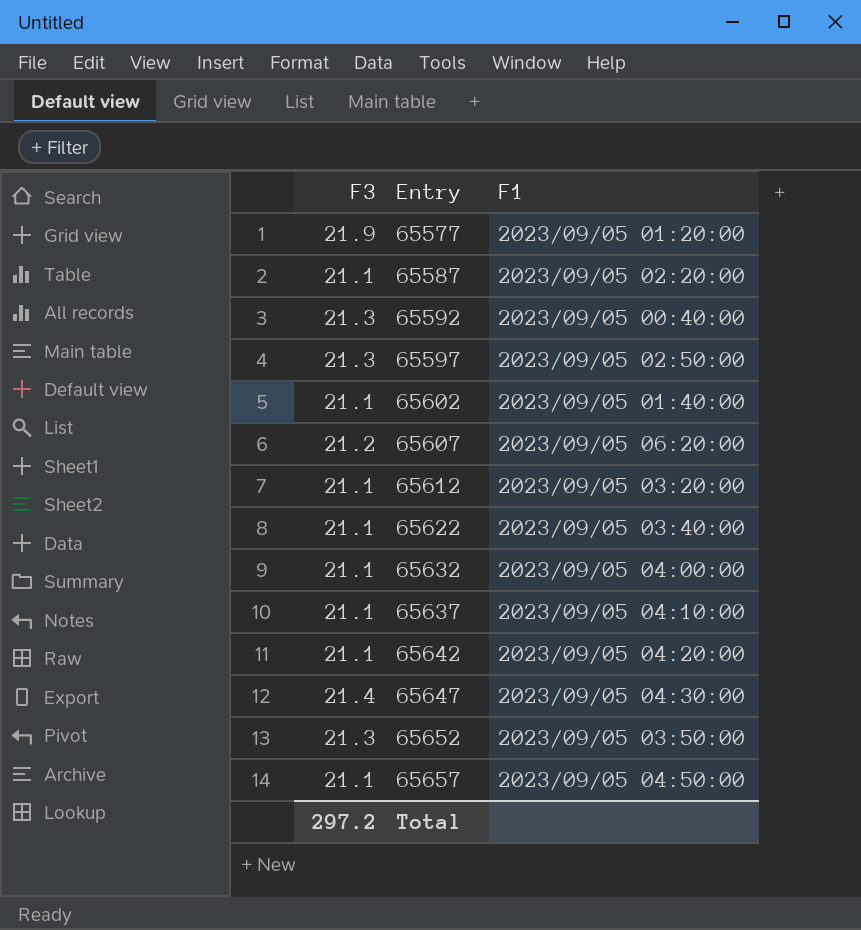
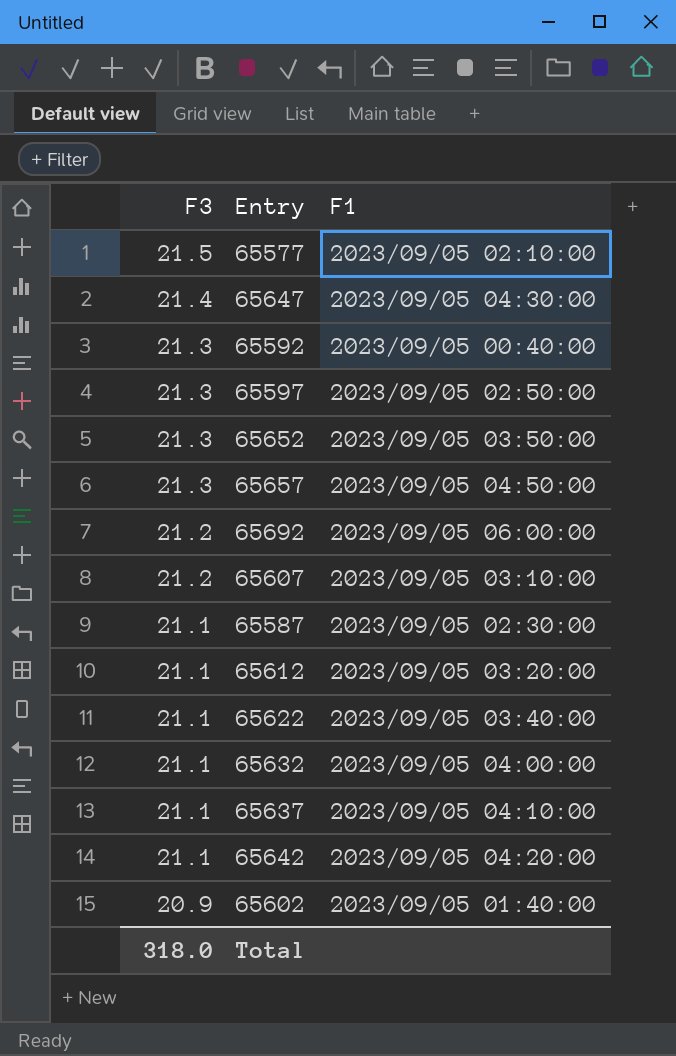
row order: Entry ascending -> F3 descending
65577 | F3: 21.9 -> 21.5
65577 | F1: 2023/09/05 01:20:00 -> 2023/09/05 02:10:00
65657 | F3: 21.1 -> 21.3
row 65692: none -> 21.2 | 2023/09/05 06:00:00
65607 | F1: 2023/09/05 06:20:00 -> 2023/09/05 03:10:00
65587 | F1: 2023/09/05 02:20:00 -> 2023/09/05 02:30:00
65602 | F3: 21.1 -> 20.9
Total | F3: 297.2 -> 318.0

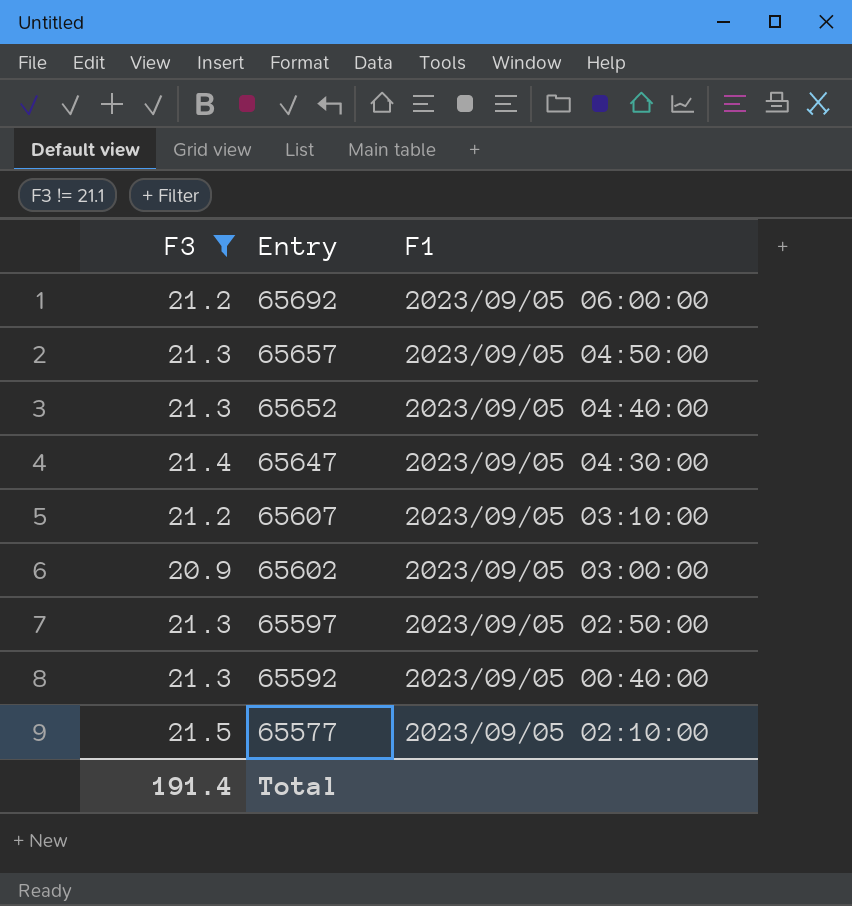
filter: none -> F3 != 21.1
row order: F3 descending -> Entry descending
65652 | F1: 2023/09/05 03:50:00 -> 2023/09/05 04:40:00
65602 | F1: 2023/09/05 01:40:00 -> 2023/09/05 03:00:00
Total | F3: 318.0 -> 191.4

